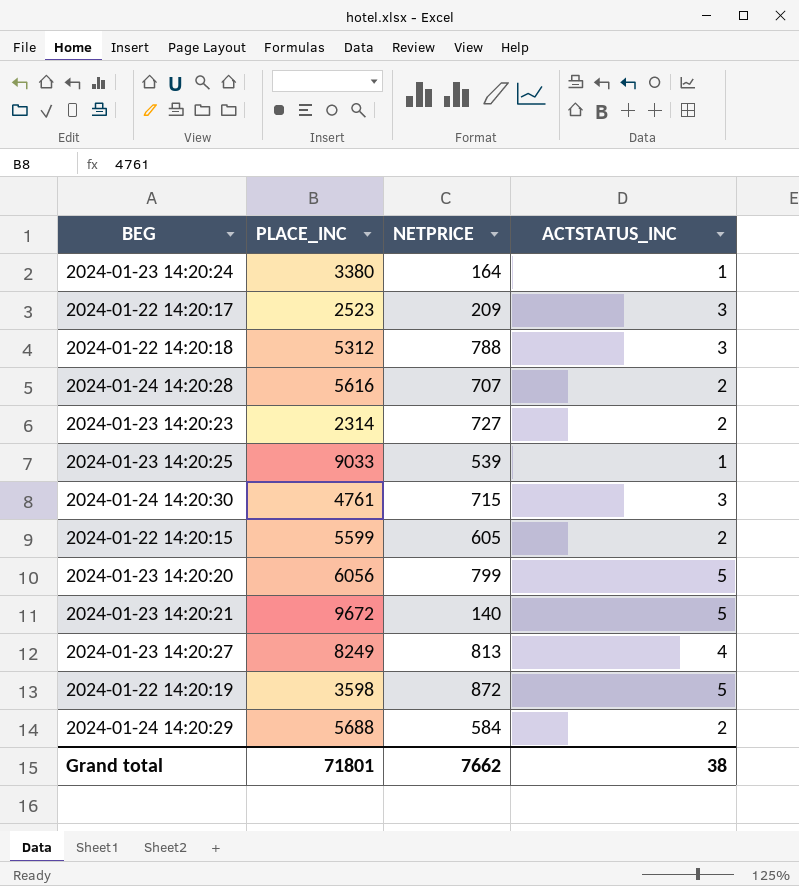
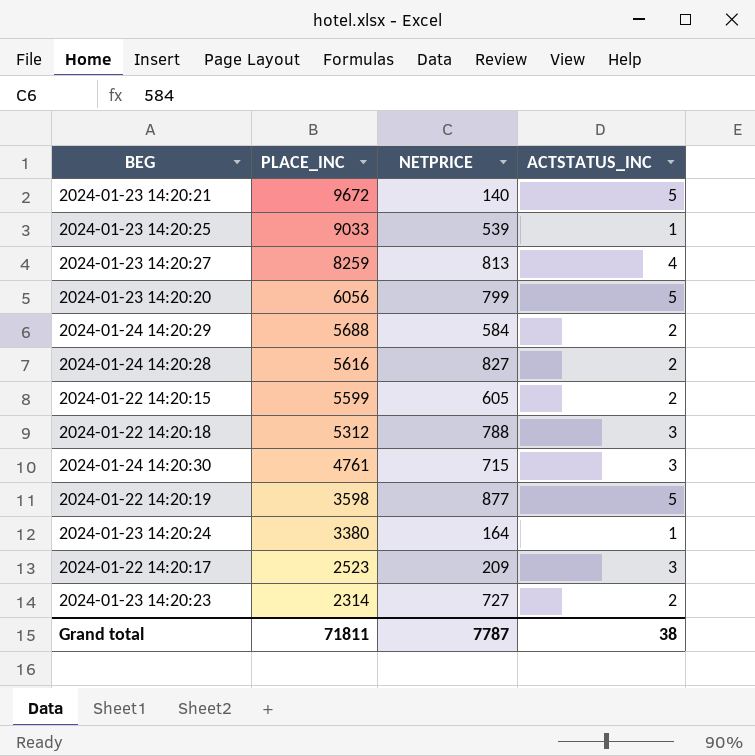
row order: none -> PLACE_INC descending
2024-01-23 14:20:27 | PLACE_INC: 8249 -> 8259
2024-01-24 14:20:28 | NETPRICE: 707 -> 827
2024-01-22 14:20:19 | NETPRICE: 872 -> 877
Grand total | PLACE_INC: 71801 -> 71811
Grand total | NETPRICE: 7662 -> 7787

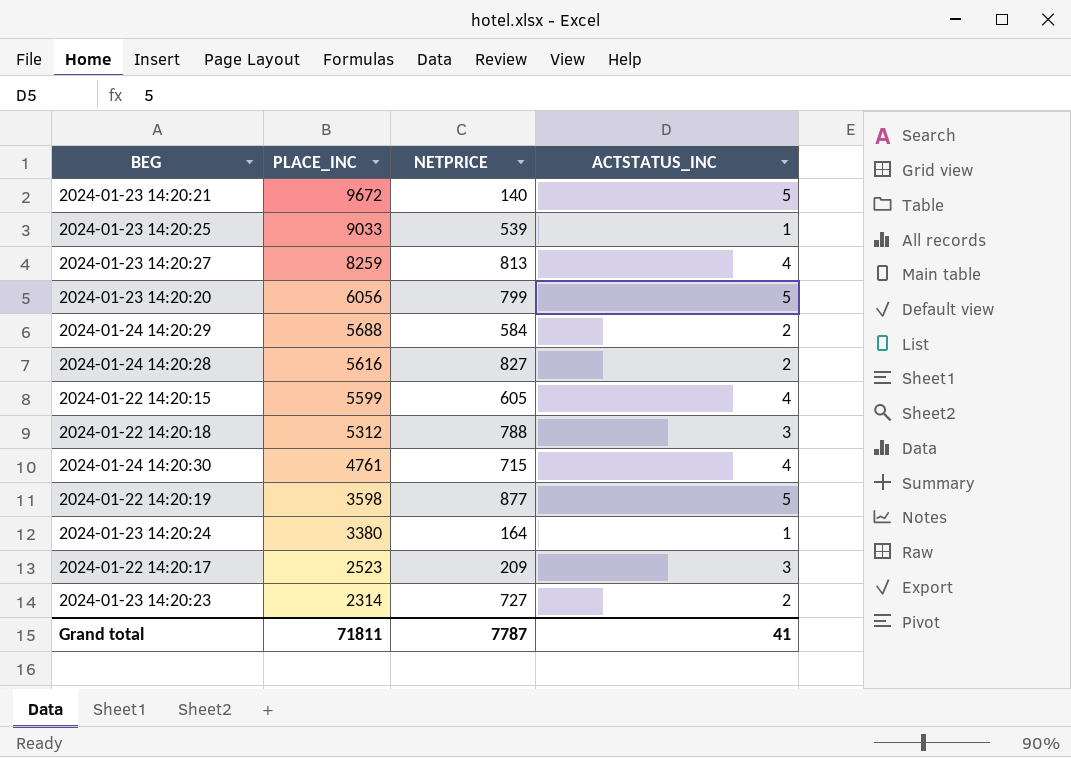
2024-01-22 14:20:15 | ACTSTATUS_INC: 2 -> 4
2024-01-24 14:20:30 | ACTSTATUS_INC: 3 -> 4
Grand total | ACTSTATUS_INC: 38 -> 41

